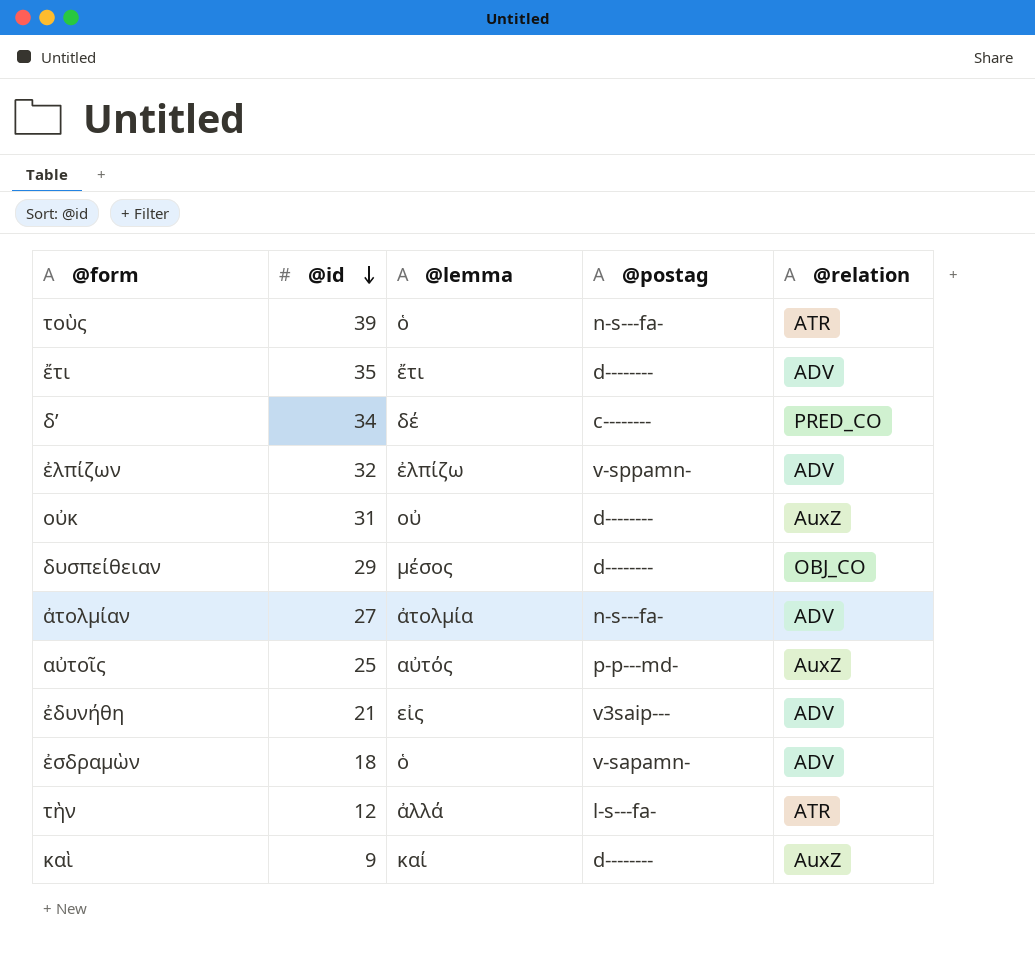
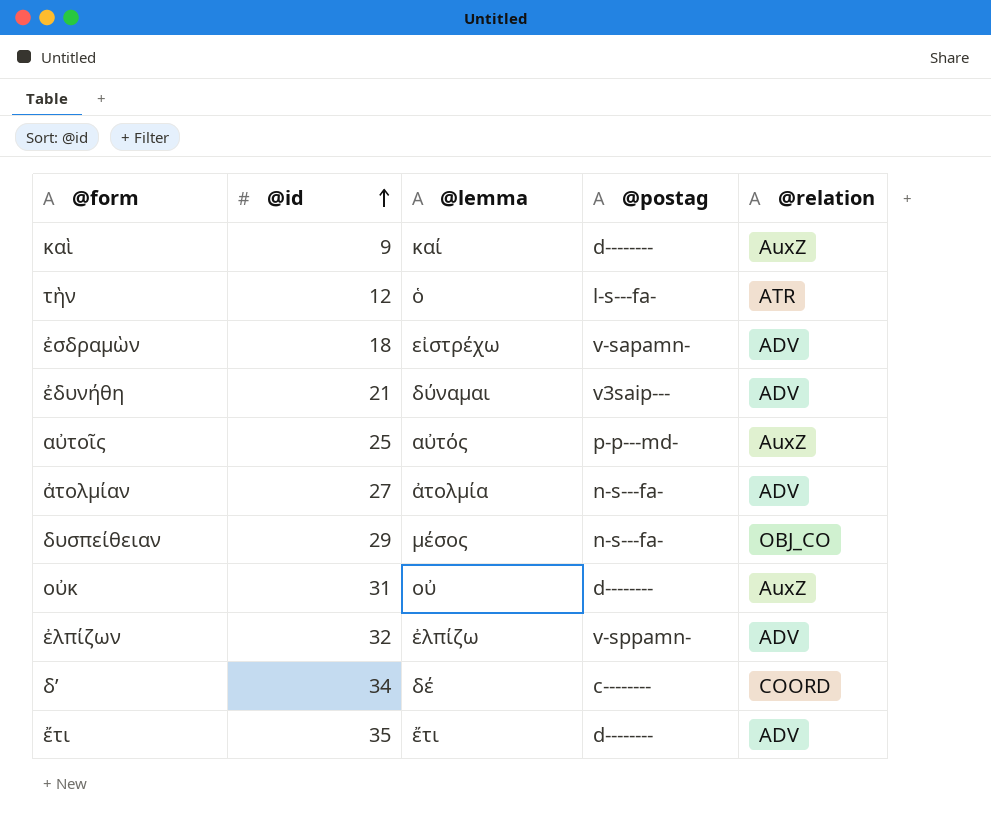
row order: @id descending -> @id ascending
row τοὺς: 39 | ὁ | n-s---fa- | ATR -> none
τὴν | @lemma: ἀλλά -> ὁ
ἐσδραμὼν | @lemma: ὁ -> εἰστρέχω
ἐδυνήθη | @lemma: εἰς -> δύναμαι
δυσπείθειαν | @postag: d-------- -> n-s---fa-
δʼ | @relation: PRED_CO -> COORD

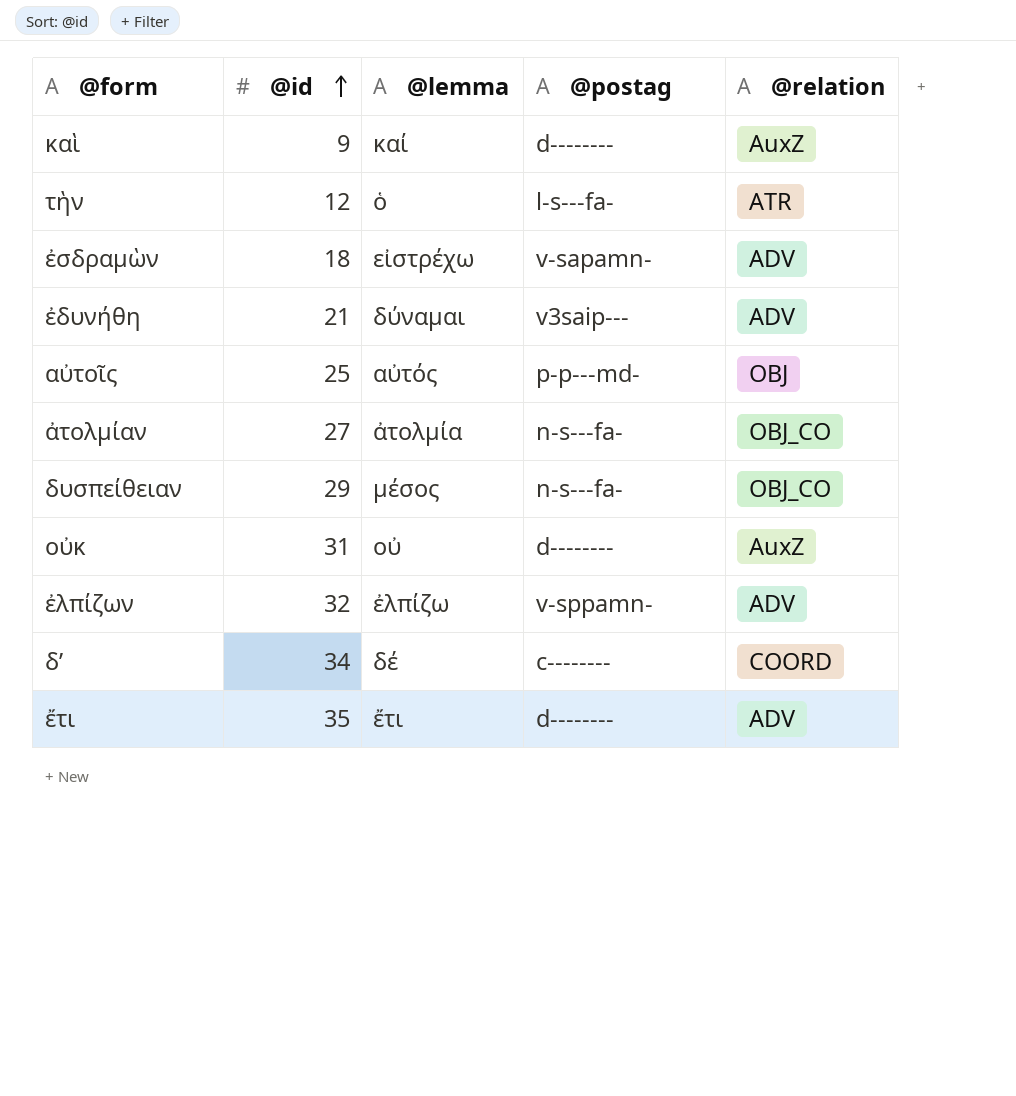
αὐτοῖς | @relation: AuxZ -> OBJ
ἀτολμίαν | @relation: ADV -> OBJ_CO

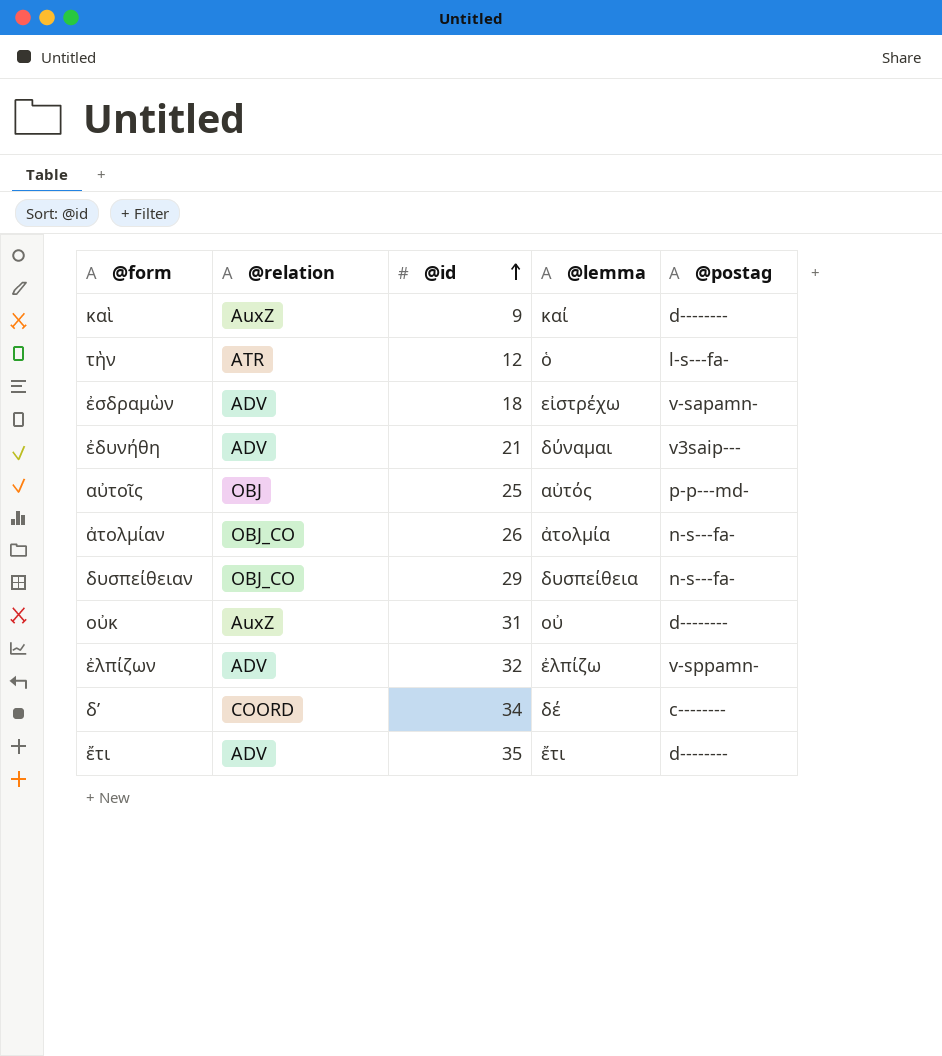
column @relation | position: 5 -> 2
ἀτολμίαν | @id: 27 -> 26
δυσπείθειαν | @lemma: μέσος -> δυσπείθεια

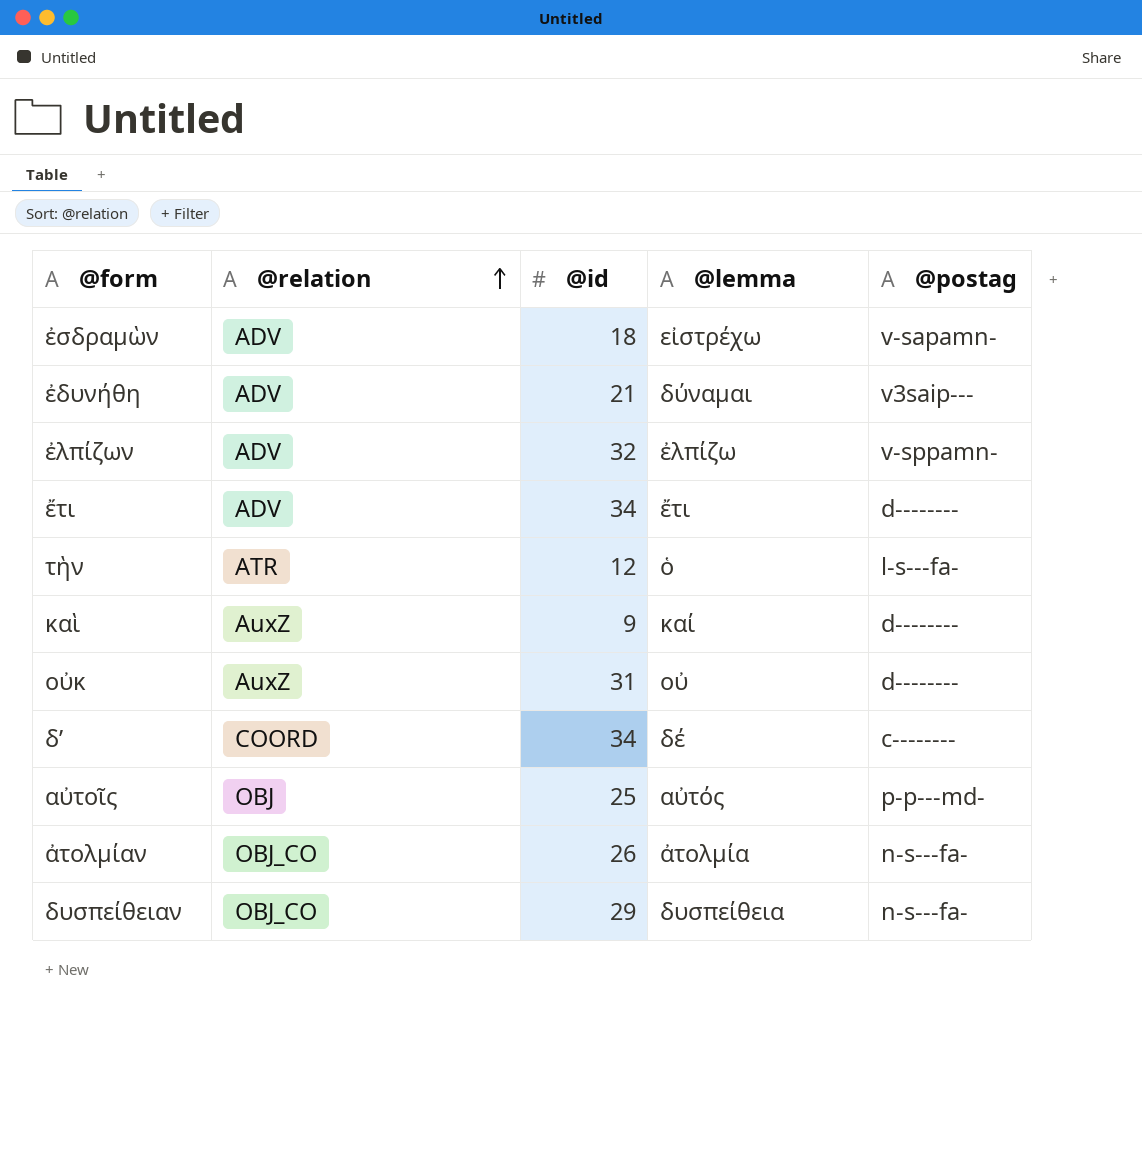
row order: @id ascending -> @relation ascending
ἔτι | @id: 35 -> 34

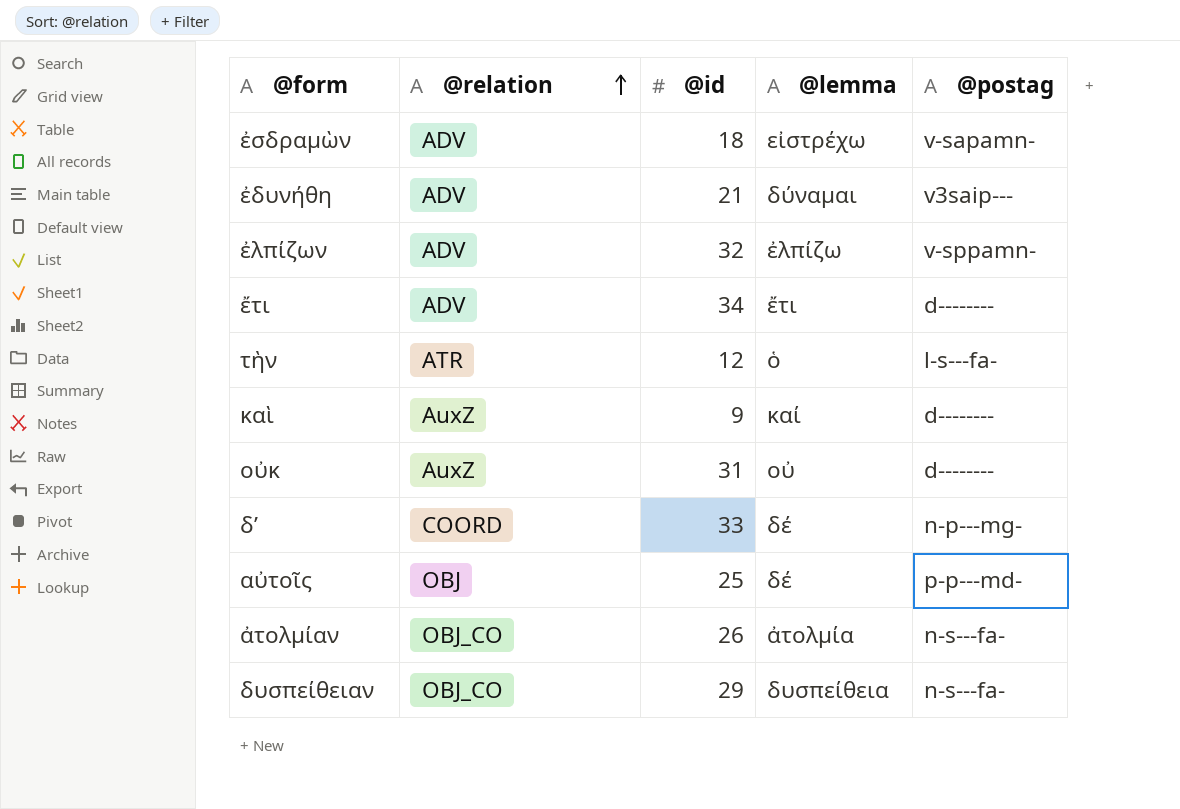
δʼ | @id: 34 -> 33
δʼ | @postag: c-------- -> n-p---mg-
αὐτοῖς | @lemma: αὐτός -> δέ

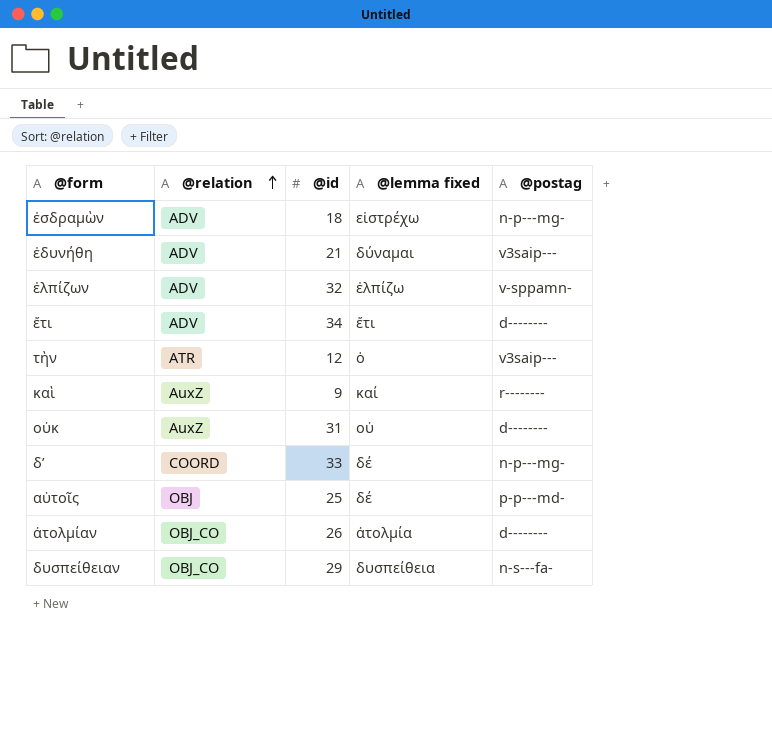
column name: @lemma -> @lemma fixed
ἐσδραμὼν | @postag: v-sapamn- -> n-p---mg-
τὴν | @postag: l-s---fa- -> v3saip---
καὶ | @postag: d-------- -> r--------
ἀτολμίαν | @postag: n-s---fa- -> d--------

